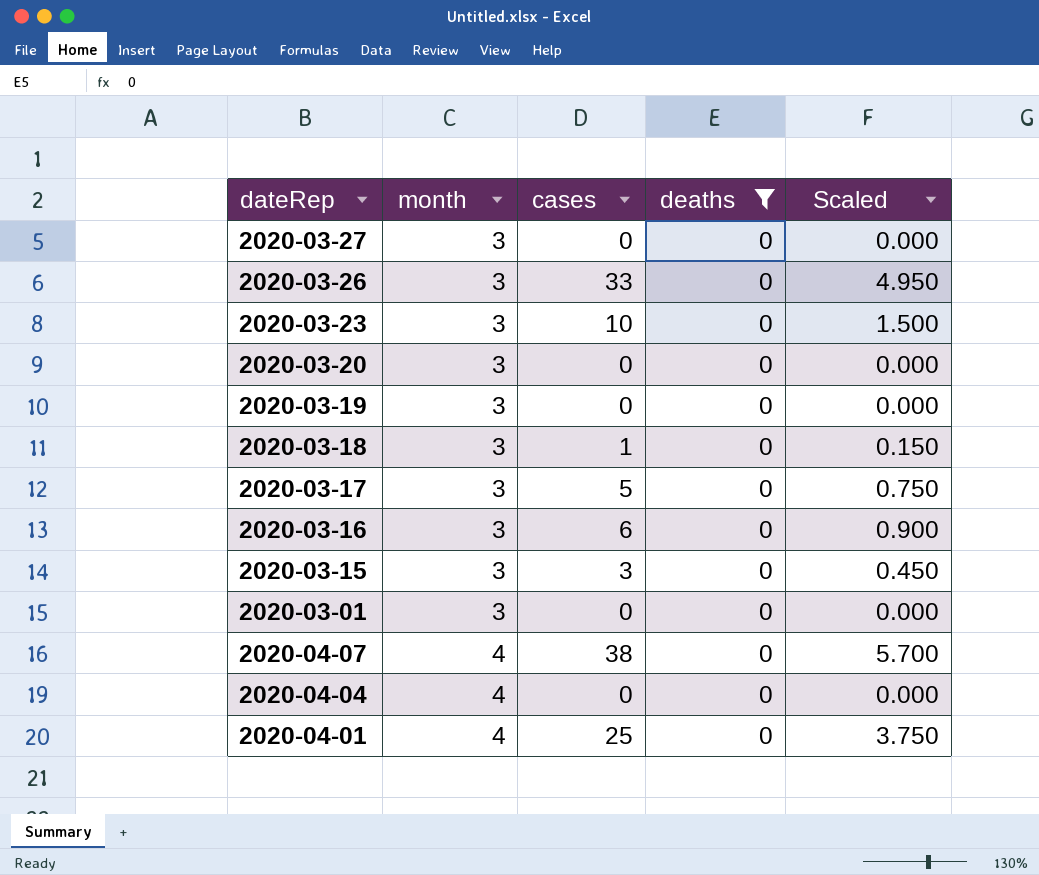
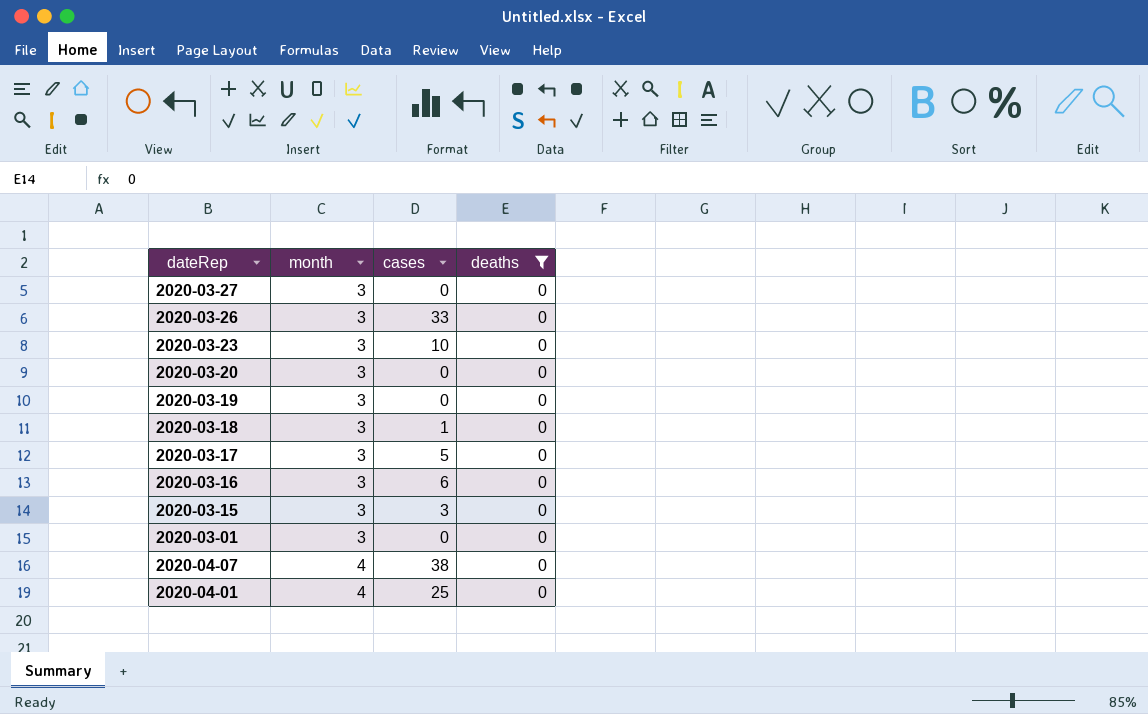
column Scaled | formula: [cases] * 0.15 -> none
row 2020-04-04: 4 | 0 | 0 | 0.000 -> none

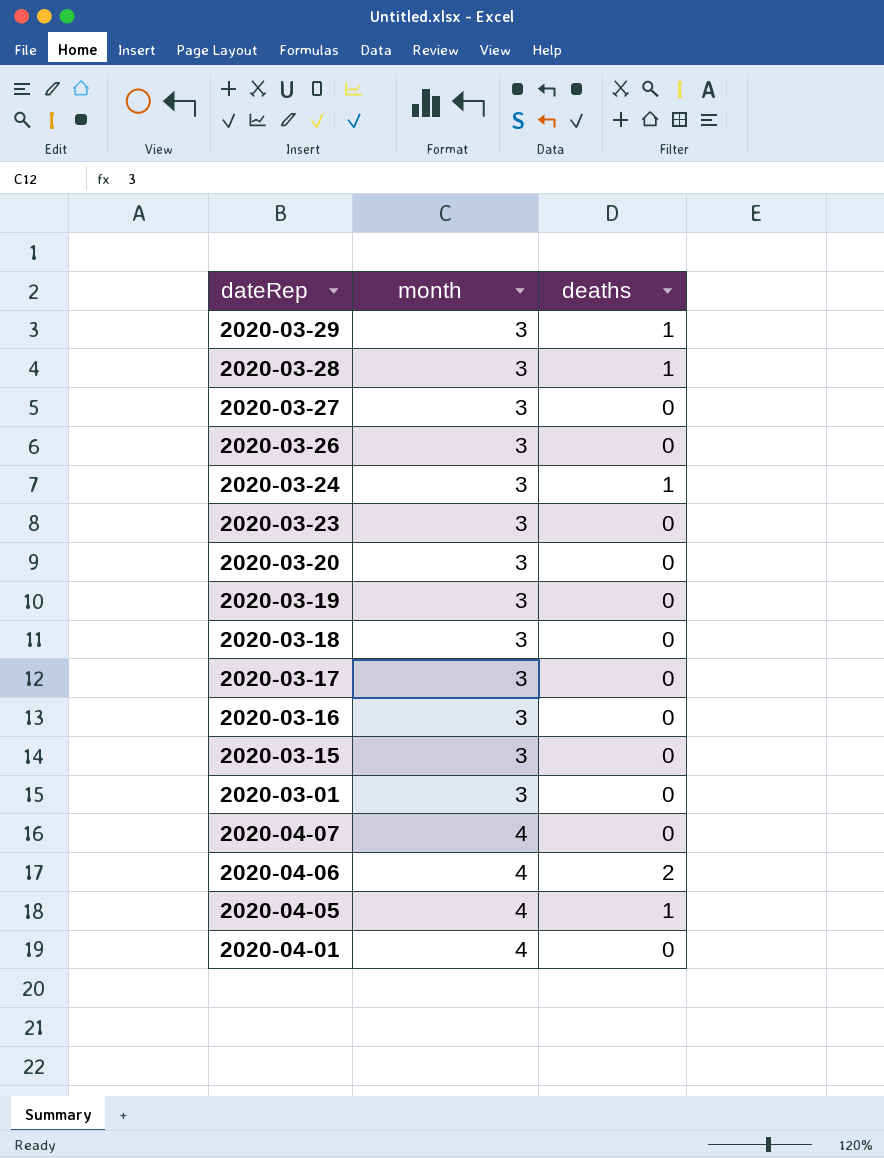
filter: deaths = 0 -> none
column cases | position: 3 -> none

